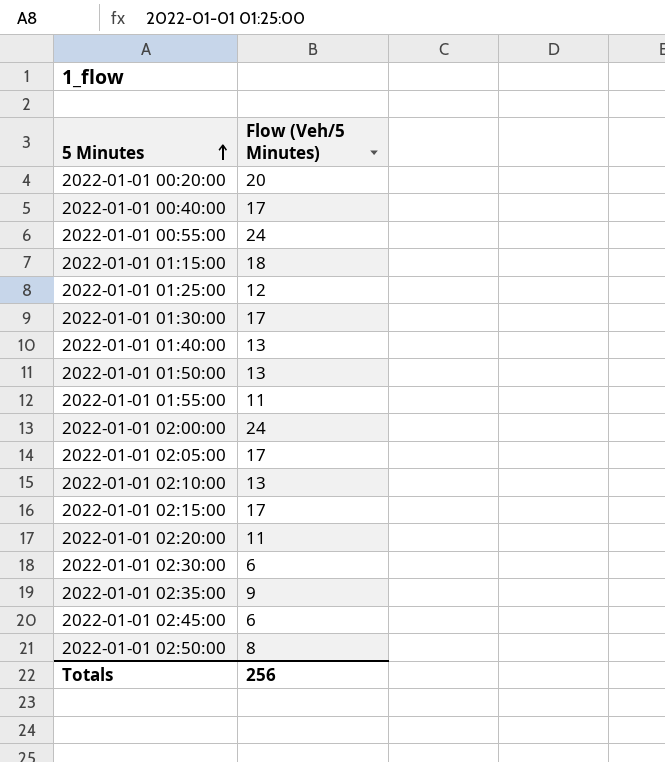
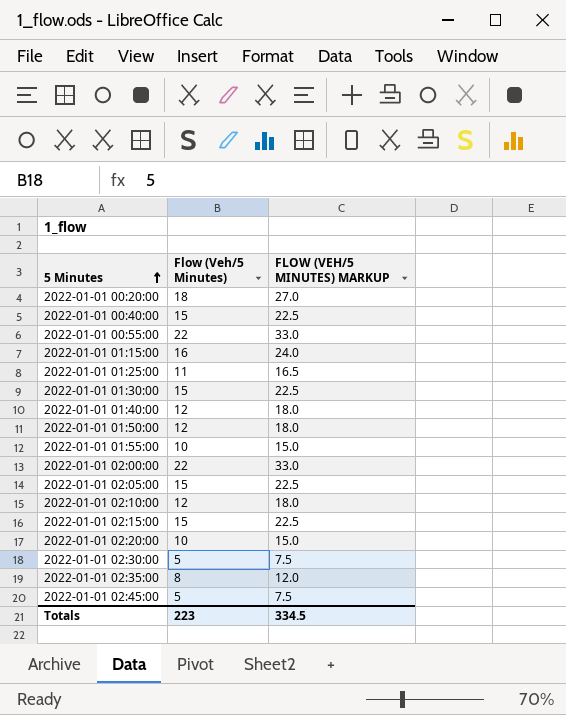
column FLOW (VEH/5 MINUTES) MARKUP | formula: none -> [Flow (Veh/5 Minutes)] * 1.5
row 2022-01-01 02:50:00: 8 -> none
2022-01-01 00:20:00 | Flow (Veh/5 Minutes): 20 -> 18
2022-01-01 00:40:00 | Flow (Veh/5 Minutes): 17 -> 15
2022-01-01 00:55:00 | Flow (Veh/5 Minutes): 24 -> 22
2022-01-01 01:15:00 | Flow (Veh/5 Minutes): 18 -> 16
2022-01-01 01:25:00 | Flow (Veh/5 Minutes): 12 -> 11
2022-01-01 01:30:00 | Flow (Veh/5 Minutes): 17 -> 15
2022-01-01 01:40:00 | Flow (Veh/5 Minutes): 13 -> 12
2022-01-01 01:50:00 | Flow (Veh/5 Minutes): 13 -> 12
2022-01-01 01:55:00 | Flow (Veh/5 Minutes): 11 -> 10
2022-01-01 02:00:00 | Flow (Veh/5 Minutes): 24 -> 22
2022-01-01 02:05:00 | Flow (Veh/5 Minutes): 17 -> 15
2022-01-01 02:10:00 | Flow (Veh/5 Minutes): 13 -> 12
2022-01-01 02:15:00 | Flow (Veh/5 Minutes): 17 -> 15
2022-01-01 02:20:00 | Flow (Veh/5 Minutes): 11 -> 10
2022-01-01 02:30:00 | Flow (Veh/5 Minutes): 6 -> 5
2022-01-01 02:35:00 | Flow (Veh/5 Minutes): 9 -> 8
2022-01-01 02:45:00 | Flow (Veh/5 Minutes): 6 -> 5
Totals | Flow (Veh/5 Minutes): 256 -> 223

